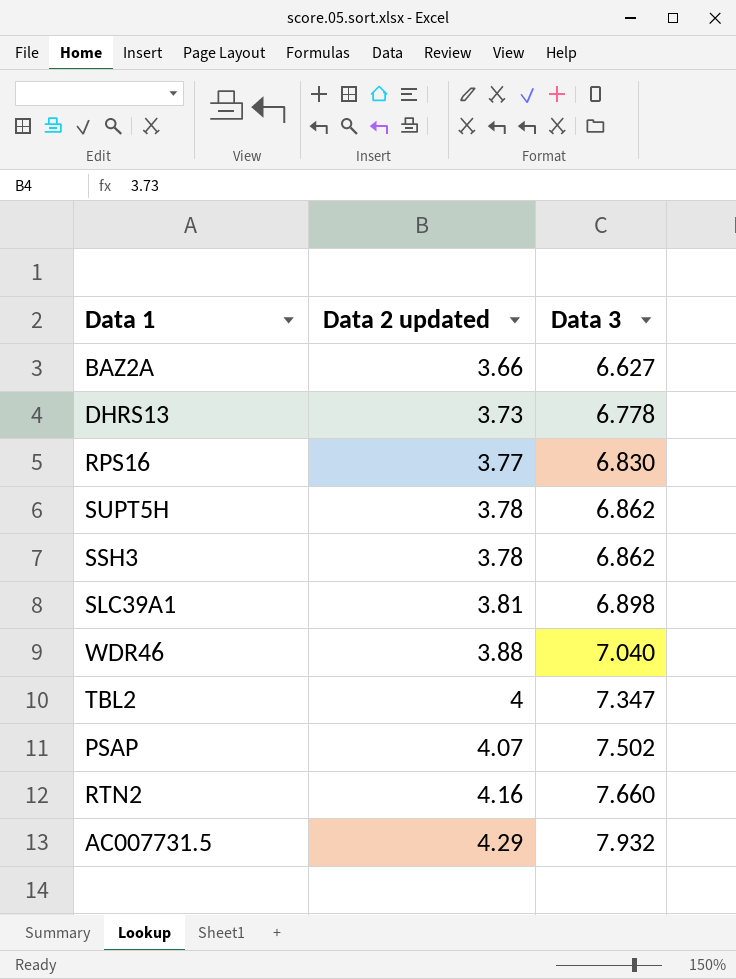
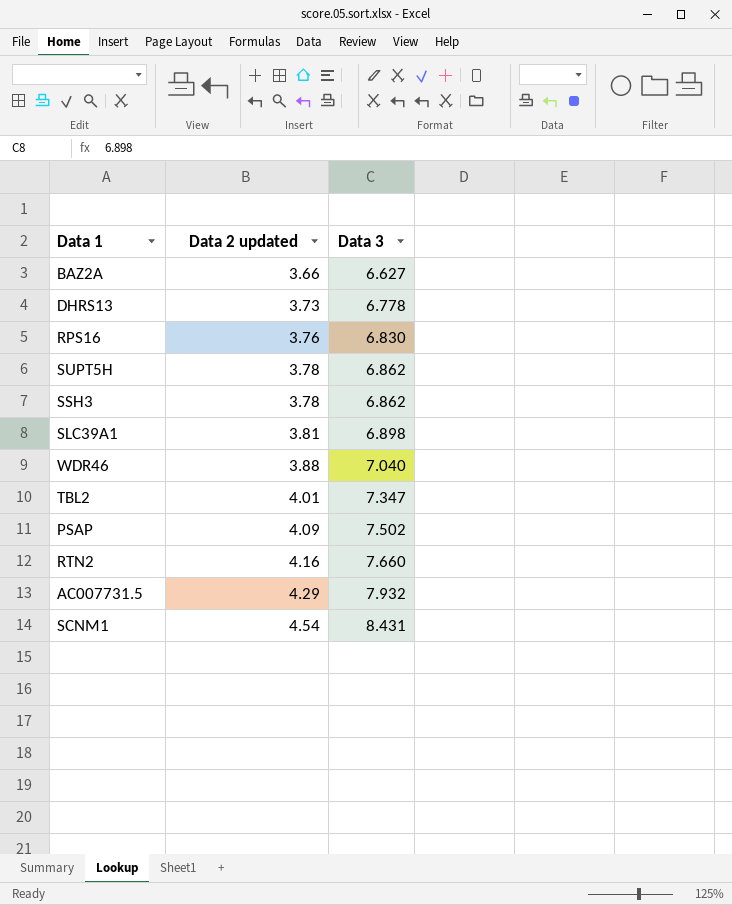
RPS16 | Data 2 updated: 3.77 -> 3.76
TBL2 | Data 2 updated: 4 -> 4.01
PSAP | Data 2 updated: 4.07 -> 4.09
row SCNM1: none -> 4.54 | 8.431

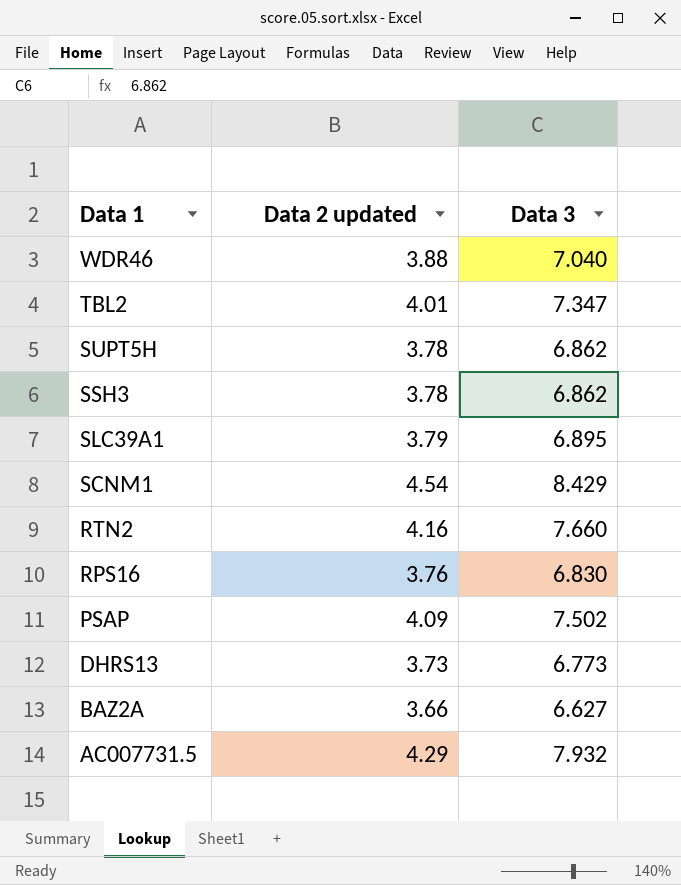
row order: Data 2 updated ascending -> Data 1 descending
SLC39A1 | Data 2 updated: 3.81 -> 3.79
SLC39A1 | Data 3: 6.898 -> 6.895
SCNM1 | Data 3: 8.431 -> 8.429
DHRS13 | Data 3: 6.778 -> 6.773

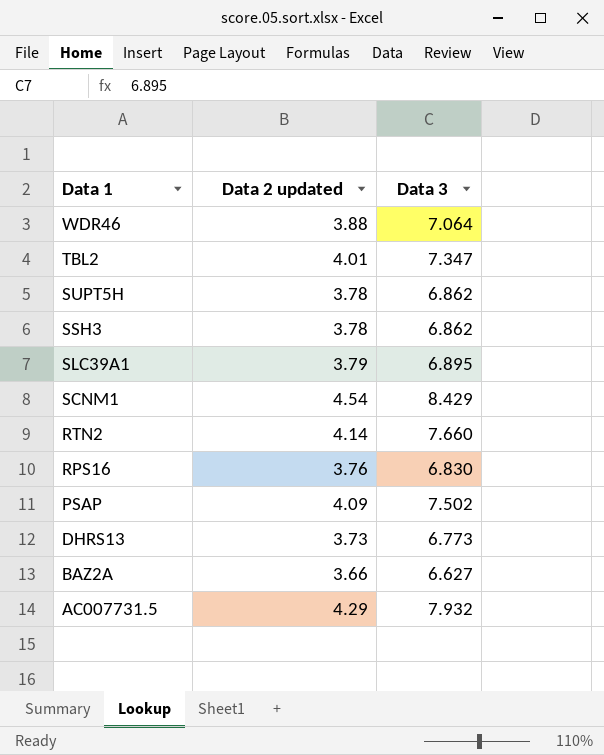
WDR46 | Data 3: 7.040 -> 7.064
RTN2 | Data 2 updated: 4.16 -> 4.14

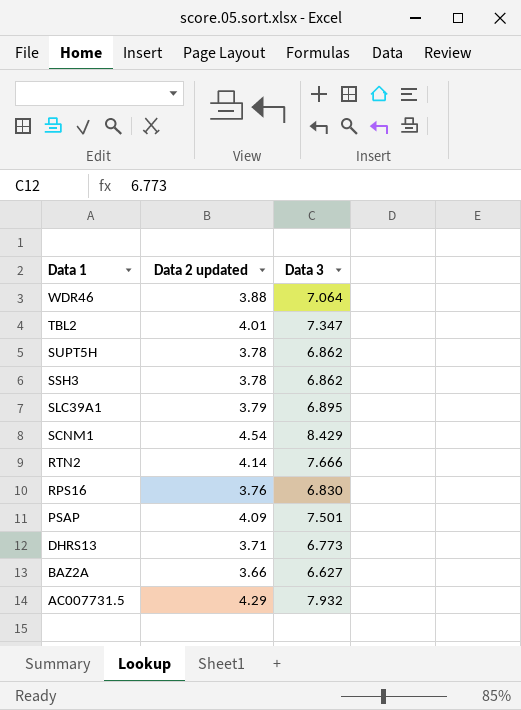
RTN2 | Data 3: 7.660 -> 7.666
PSAP | Data 3: 7.502 -> 7.501
DHRS13 | Data 2 updated: 3.73 -> 3.71

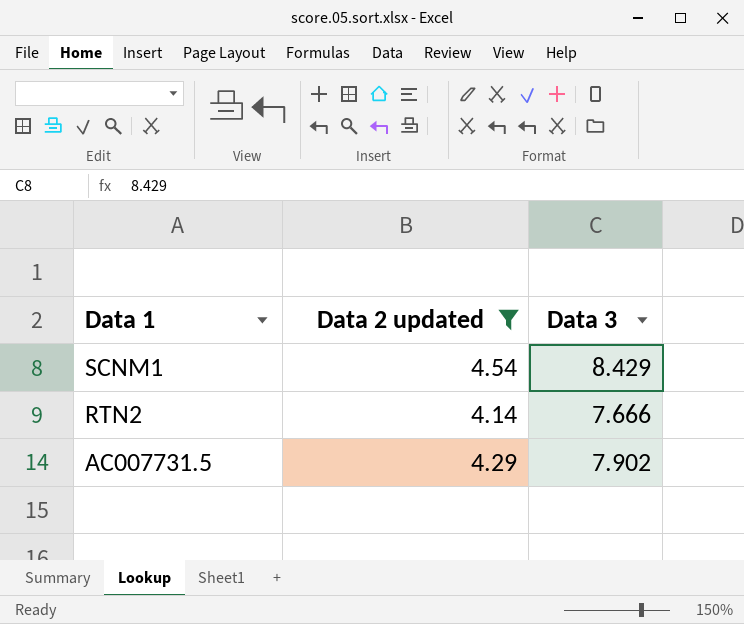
filter: none -> Data 2 updated >= 4.14
AC007731.5 | Data 3: 7.932 -> 7.902

